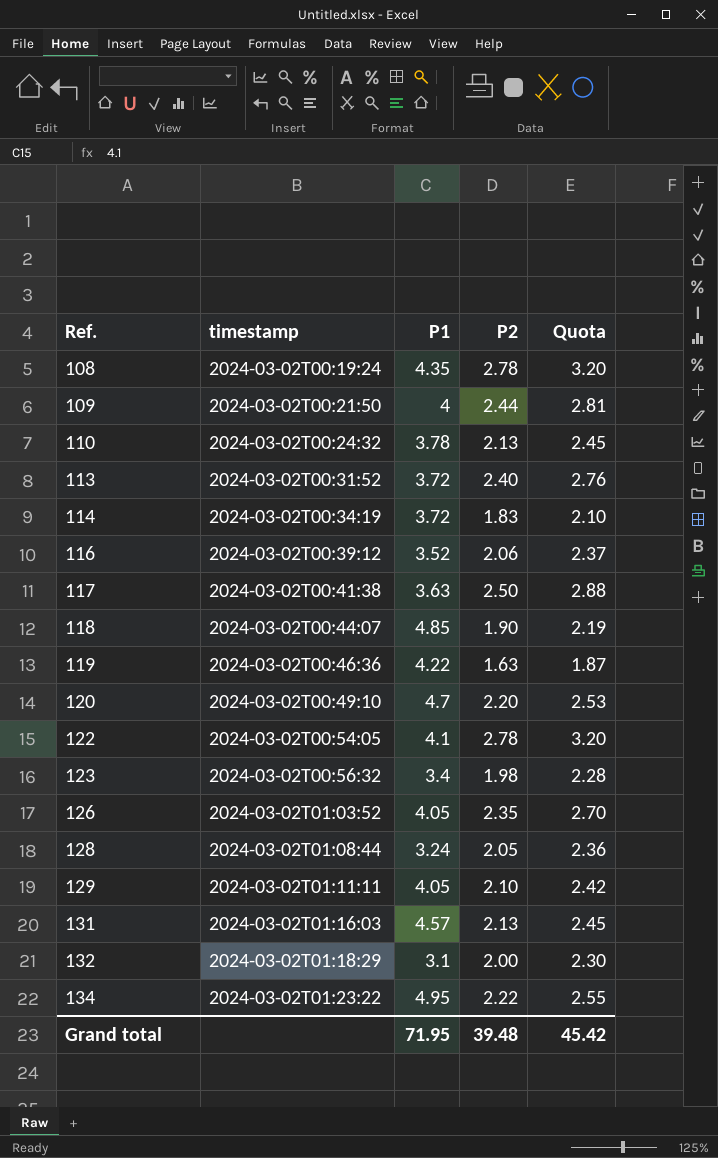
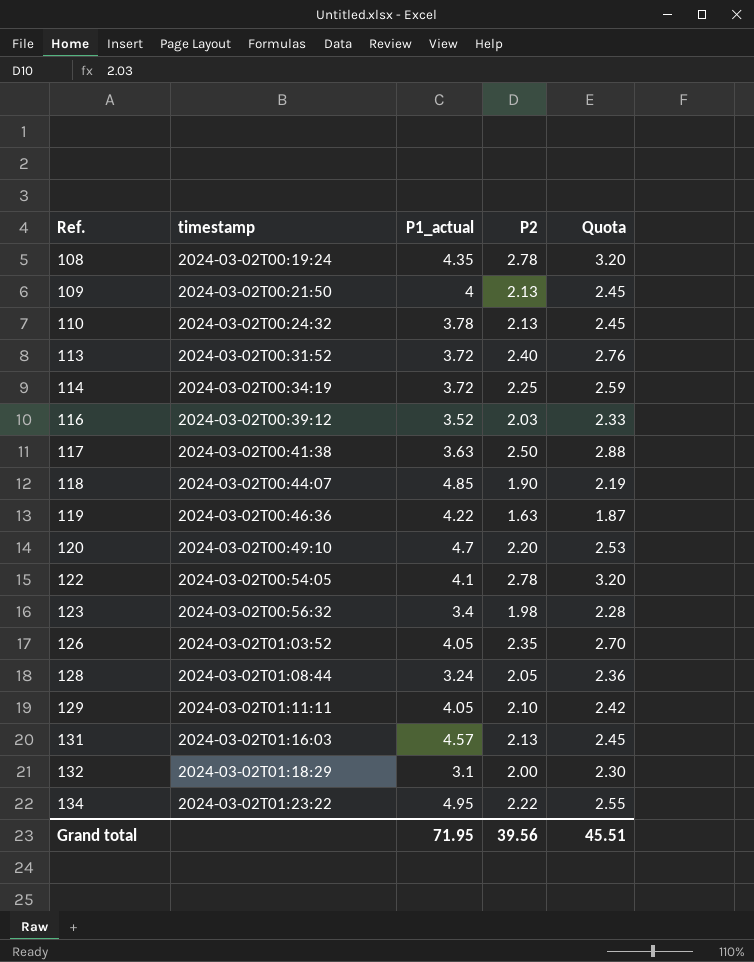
column name: P1 -> P1_actual
109 | P2: 2.44 -> 2.13
109 | Quota: 2.81 -> 2.45
114 | P2: 1.83 -> 2.25
114 | Quota: 2.10 -> 2.59
116 | P2: 2.06 -> 2.03
116 | Quota: 2.37 -> 2.33
Grand total | P2: 39.48 -> 39.56
Grand total | Quota: 45.42 -> 45.51

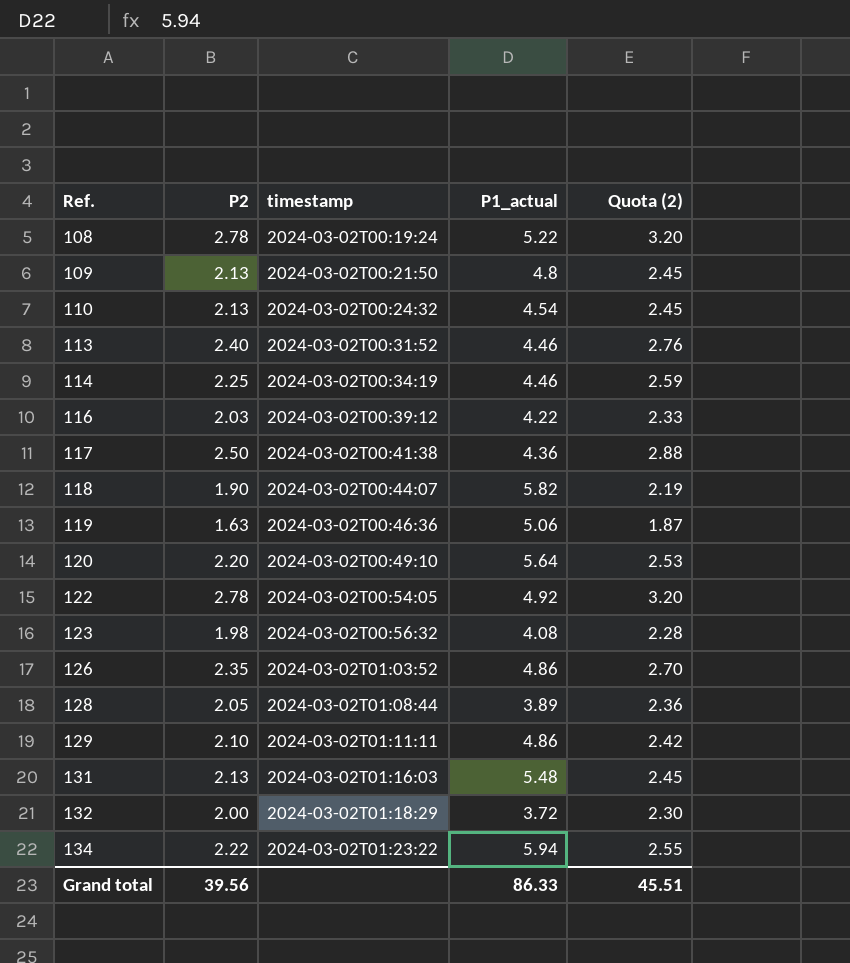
column P2 | position: 4 -> 2
column name: Quota -> Quota (2)
108 | P1_actual: 4.35 -> 5.22
109 | P1_actual: 4 -> 4.8
110 | P1_actual: 3.78 -> 4.54
113 | P1_actual: 3.72 -> 4.46
114 | P1_actual: 3.72 -> 4.46
116 | P1_actual: 3.52 -> 4.22
117 | P1_actual: 3.63 -> 4.36
118 | P1_actual: 4.85 -> 5.82
119 | P1_actual: 4.22 -> 5.06
120 | P1_actual: 4.7 -> 5.64
122 | P1_actual: 4.1 -> 4.92
123 | P1_actual: 3.4 -> 4.08
126 | P1_actual: 4.05 -> 4.86
128 | P1_actual: 3.24 -> 3.89
129 | P1_actual: 4.05 -> 4.86
131 | P1_actual: 4.57 -> 5.48
132 | P1_actual: 3.1 -> 3.72
134 | P1_actual: 4.95 -> 5.94
Grand total | P1_actual: 71.95 -> 86.33

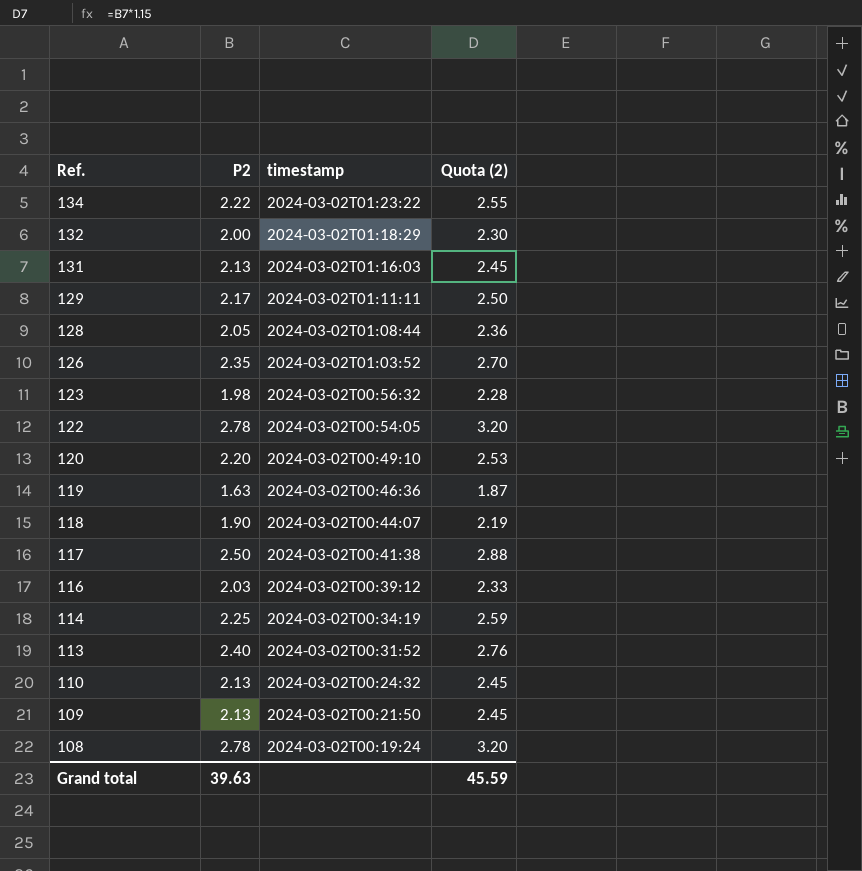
row order: Ref. ascending -> Ref. descending
column P1_actual | position: 4 -> none
129 | P2: 2.10 -> 2.17
129 | Quota (2): 2.42 -> 2.50
Grand total | P2: 39.56 -> 39.63
Grand total | Quota (2): 45.51 -> 45.59

